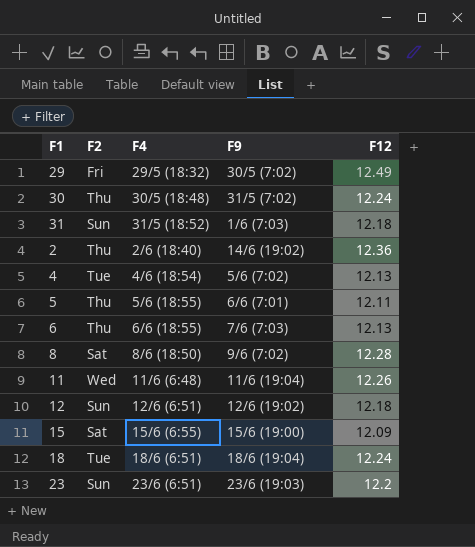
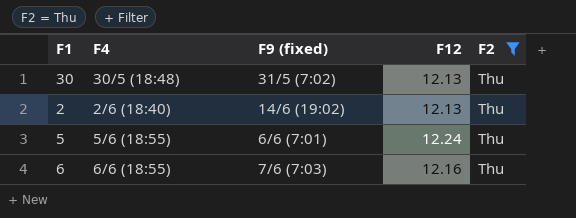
filter: none -> F2 = Thu
column name: F9 -> F9 (fixed)
column F2 | position: 2 -> 5
30 | F12: 12.24 -> 12.13
2 | F12: 12.36 -> 12.13
5 | F12: 12.11 -> 12.24
6 | F12: 12.13 -> 12.16

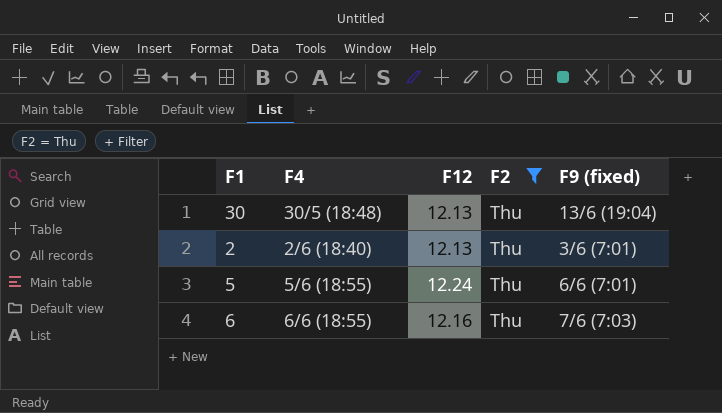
column F9 (fixed) | position: 3 -> 5
30 | F9 (fixed): 31/5 (7:02) -> 13/6 (19:04)
2 | F9 (fixed): 14/6 (19:02) -> 3/6 (7:01)

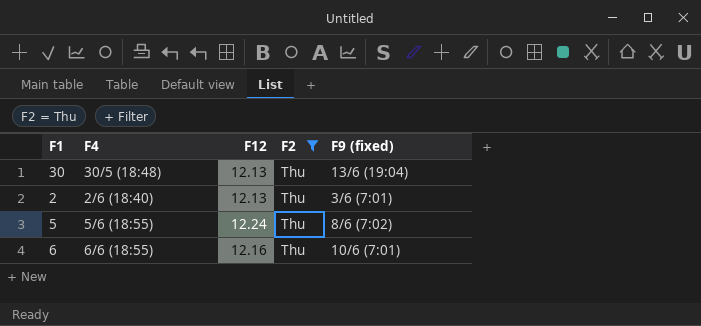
5 | F9 (fixed): 6/6 (7:01) -> 8/6 (7:02)
6 | F9 (fixed): 7/6 (7:03) -> 10/6 (7:01)

